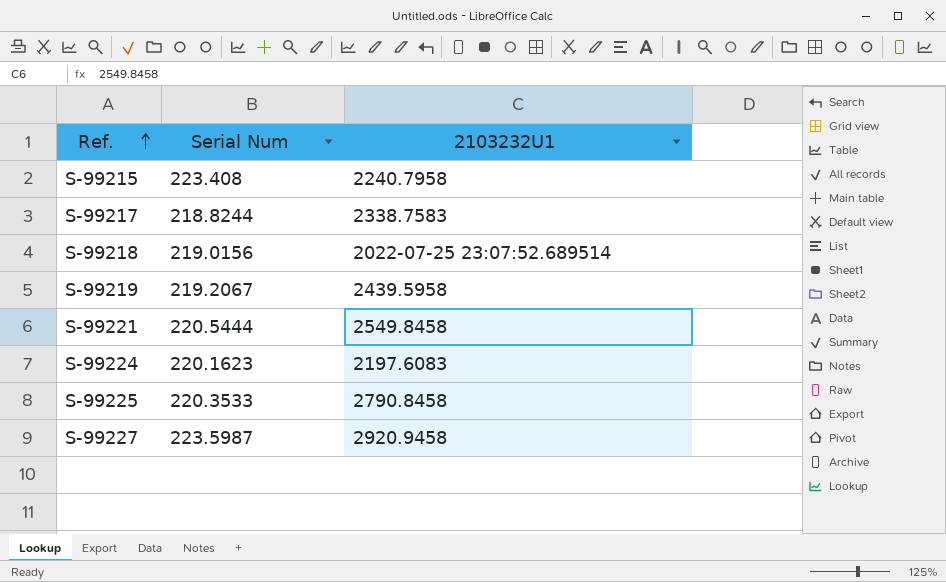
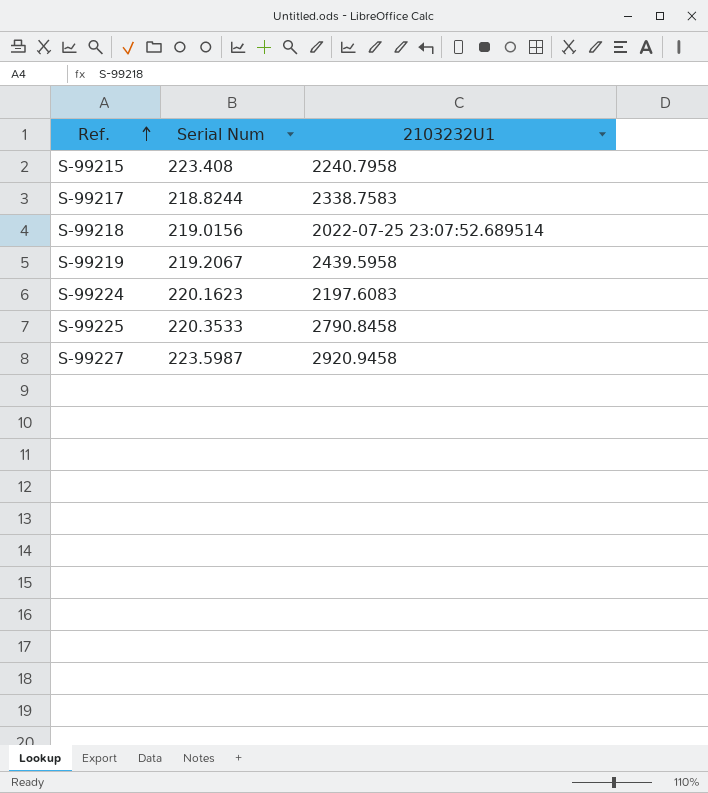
row S-99221: 220.5444 | 2549.8458 -> none

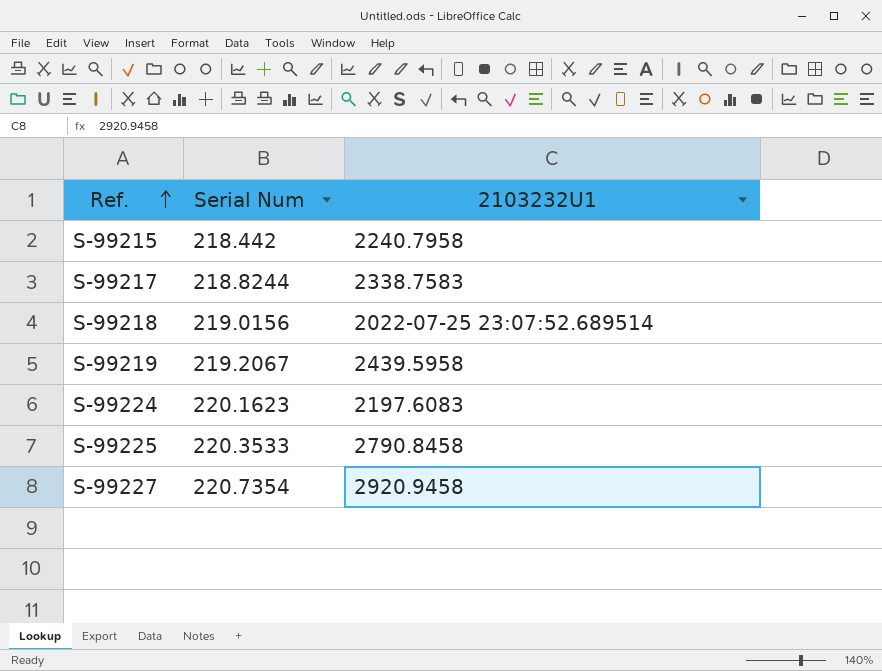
S-99215 | Serial Num: 223.408 -> 218.442
S-99227 | Serial Num: 223.5987 -> 220.7354

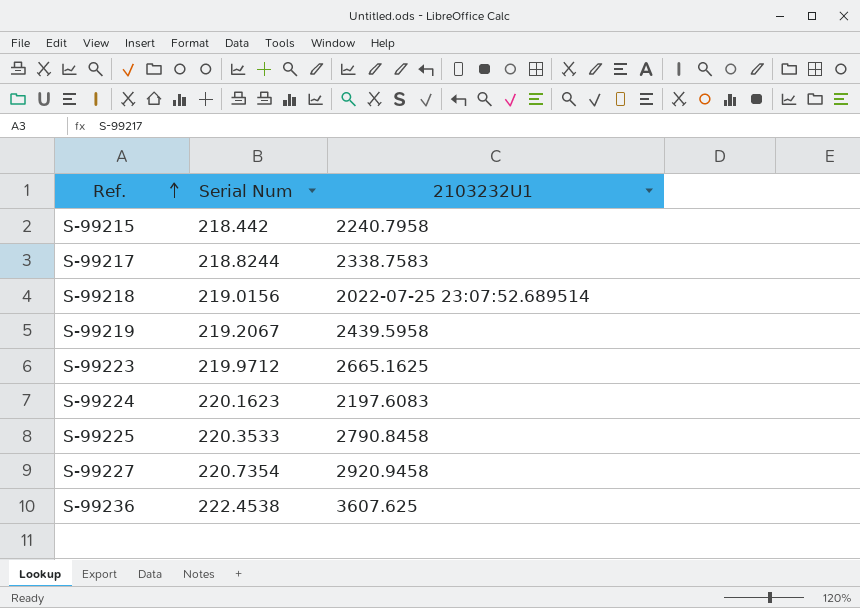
row S-99223: none -> 219.9712 | 2665.1625
row S-99236: none -> 222.4538 | 3607.625

